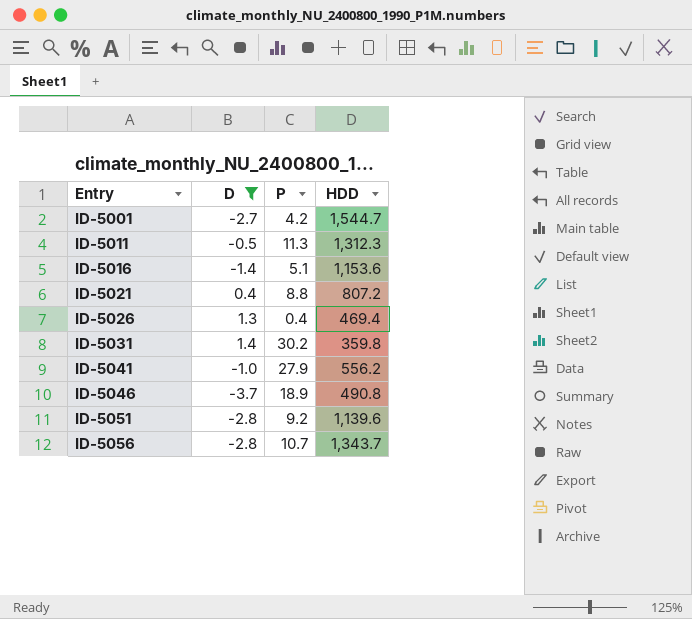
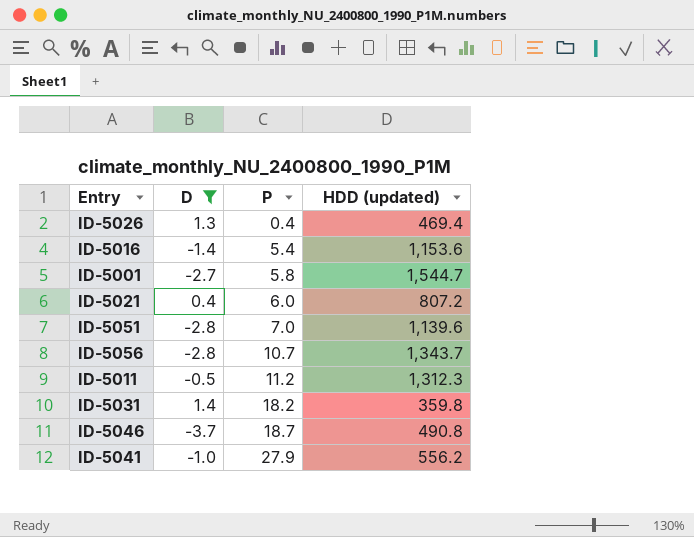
row order: Entry ascending -> P ascending
column name: HDD -> HDD (updated)
ID-5016 | P: 5.1 -> 5.4
ID-5001 | P: 4.2 -> 5.8
ID-5021 | P: 8.8 -> 6.0
ID-5051 | P: 9.2 -> 7.0
ID-5011 | P: 11.3 -> 11.2
ID-5031 | P: 30.2 -> 18.2
ID-5046 | P: 18.9 -> 18.7

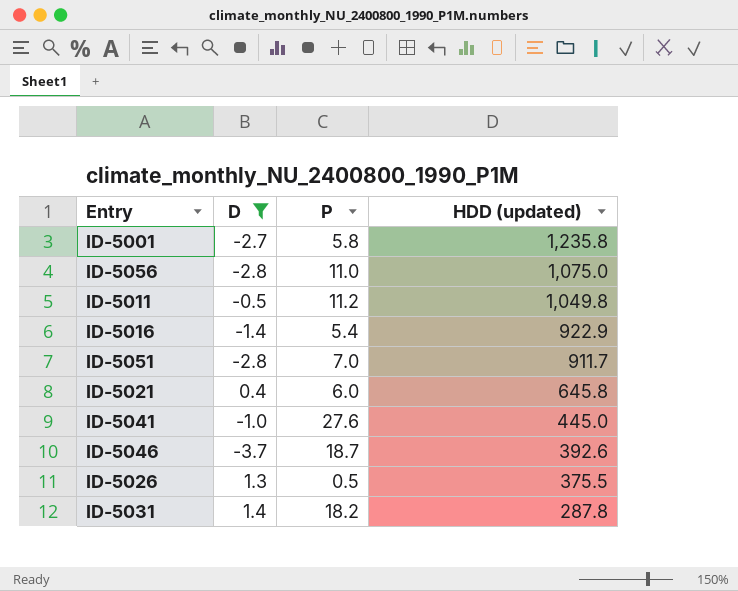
row order: P ascending -> HDD (updated) descending
ID-5001 | HDD (updated): 1,544.7 -> 1,235.8
ID-5056 | P: 10.7 -> 11.0
ID-5056 | HDD (updated): 1,343.7 -> 1,075.0
ID-5011 | HDD (updated): 1,312.3 -> 1,049.8
ID-5016 | HDD (updated): 1,153.6 -> 922.9
ID-5051 | HDD (updated): 1,139.6 -> 911.7
ID-5021 | HDD (updated): 807.2 -> 645.8
ID-5041 | P: 27.9 -> 27.6
ID-5041 | HDD (updated): 556.2 -> 445.0
ID-5046 | HDD (updated): 490.8 -> 392.6
ID-5026 | P: 0.4 -> 0.5
ID-5026 | HDD (updated): 469.4 -> 375.5
ID-5031 | HDD (updated): 359.8 -> 287.8

